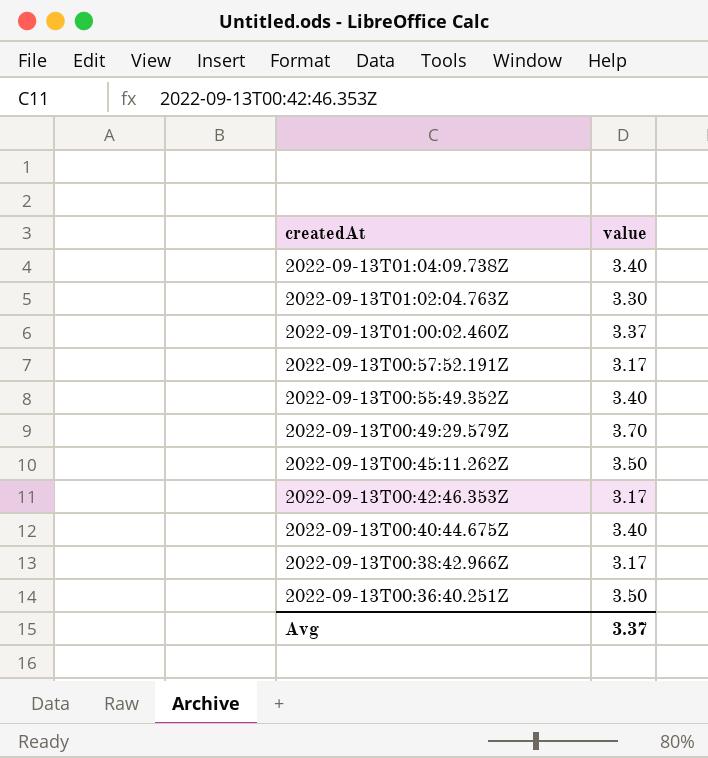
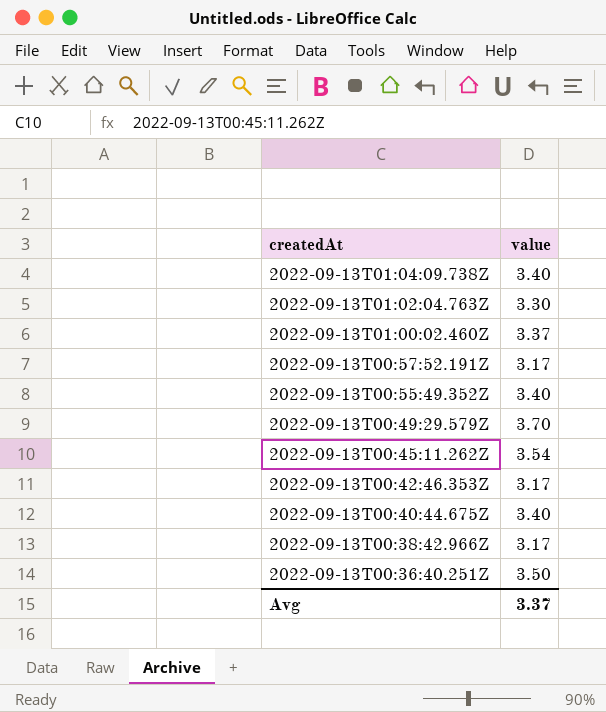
2022-09-13T00:45:11.262Z | value: 3.50 -> 3.54

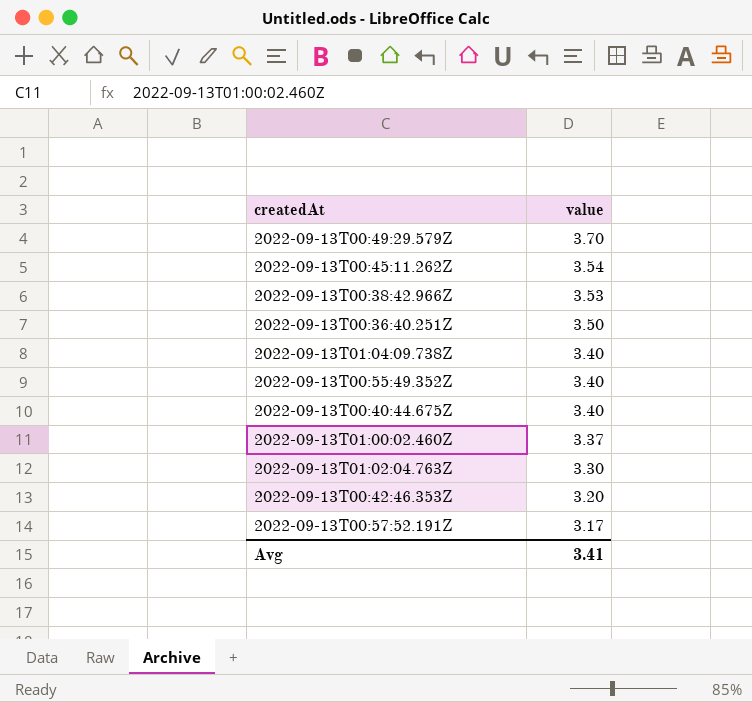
row order: createdAt descending -> value descending
2022-09-13T00:38:42.966Z | value: 3.17 -> 3.53
2022-09-13T00:42:46.353Z | value: 3.17 -> 3.20
Avg | value: 3.37 -> 3.41

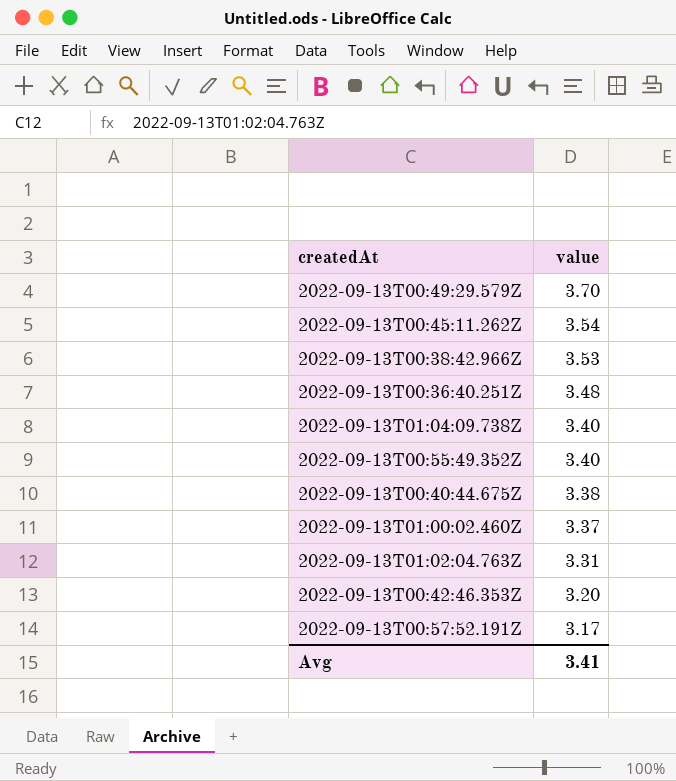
2022-09-13T00:36:40.251Z | value: 3.50 -> 3.48
2022-09-13T00:40:44.675Z | value: 3.40 -> 3.38
2022-09-13T01:02:04.763Z | value: 3.30 -> 3.31

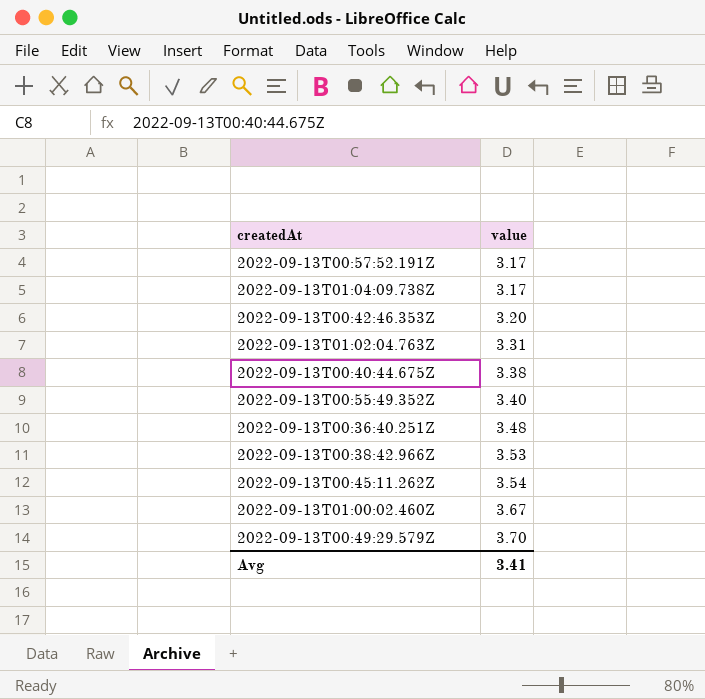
row order: value descending -> value ascending
2022-09-13T01:04:09.738Z | value: 3.40 -> 3.17
2022-09-13T01:00:02.460Z | value: 3.37 -> 3.67

